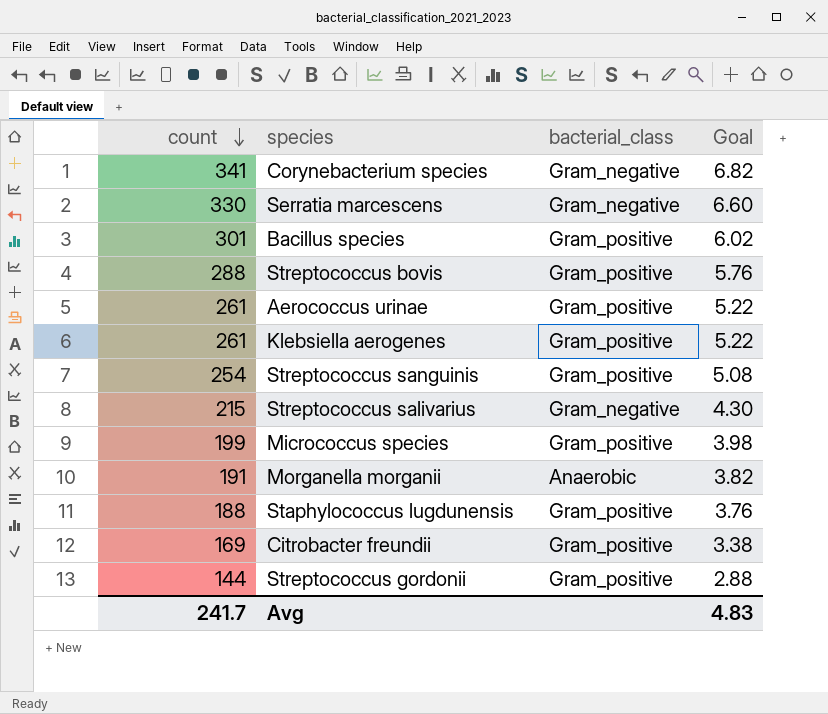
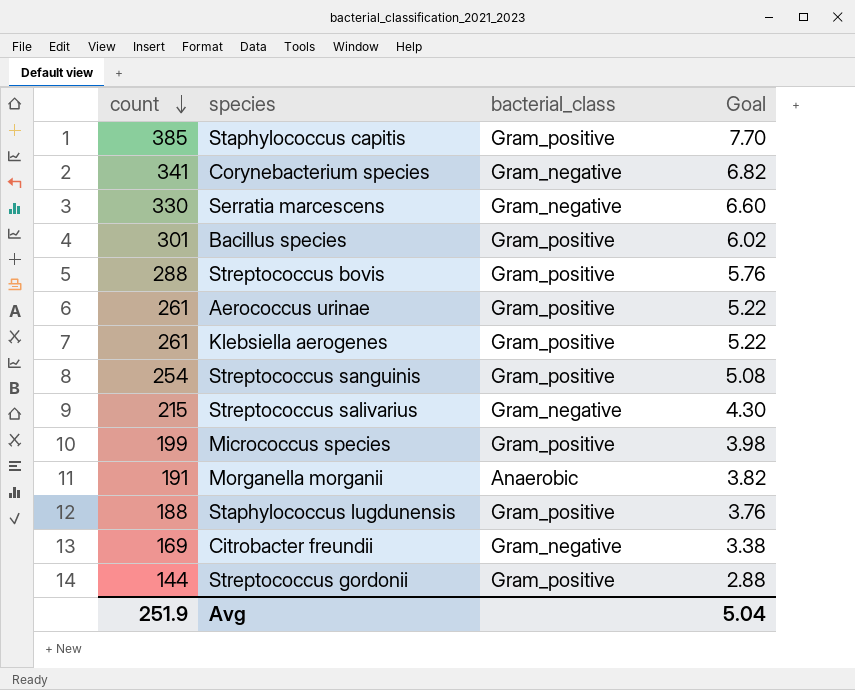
row Staphylococcus capitis: none -> 385 | Gram_positive | 7.70
Citrobacter freundii | bacterial_class: Gram_positive -> Gram_negative
Avg | count: 241.7 -> 251.9
Avg | Goal: 4.83 -> 5.04

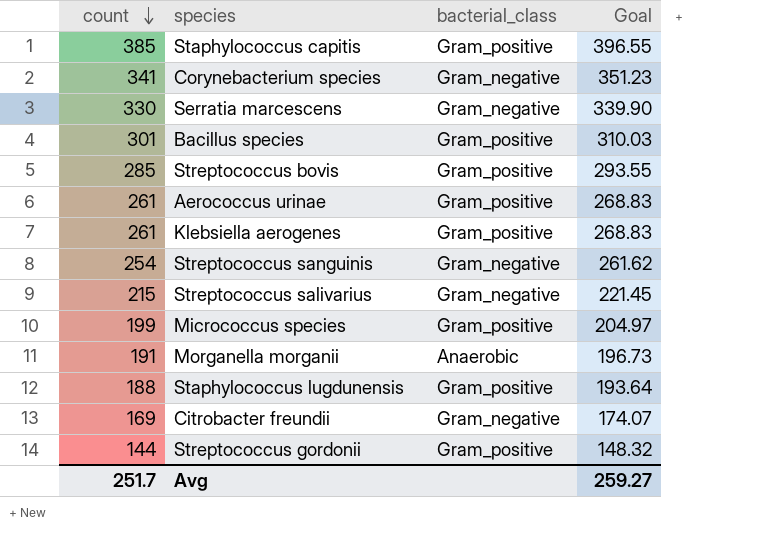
column Goal | formula: [count] * 0.02 -> [count] * 1.03
Streptococcus bovis | count: 288 -> 285
Streptococcus sanguinis | bacterial_class: Gram_positive -> Gram_negative
Avg | count: 251.9 -> 251.7
Avg | Goal: 5.04 -> 259.27

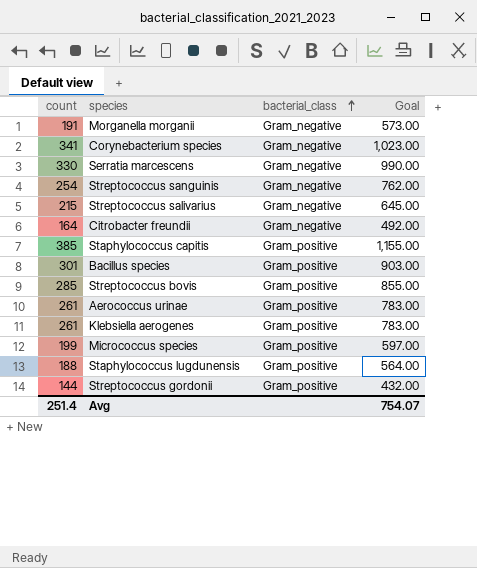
row order: count descending -> bacterial_class ascending
column Goal | formula: [count] * 1.03 -> [count] * 3
Morganella morganii | bacterial_class: Anaerobic -> Gram_negative
Citrobacter freundii | count: 169 -> 164
Avg | count: 251.7 -> 251.4
Avg | Goal: 259.27 -> 754.07

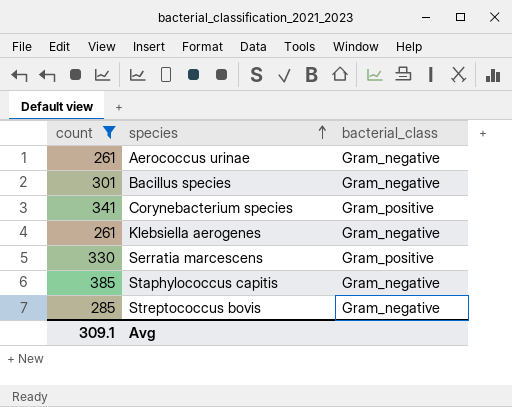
filter: none -> count >= 261
row order: bacterial_class ascending -> species ascending
column Goal | formula: [count] * 3 -> none
Aerococcus urinae | bacterial_class: Gram_positive -> Gram_negative
Bacillus species | bacterial_class: Gram_positive -> Gram_negative
Corynebacterium species | bacterial_class: Gram_negative -> Gram_positive
Klebsiella aerogenes | bacterial_class: Gram_positive -> Gram_negative
Serratia marcescens | bacterial_class: Gram_negative -> Gram_positive
Staphylococcus capitis | bacterial_class: Gram_positive -> Gram_negative
Streptococcus bovis | bacterial_class: Gram_positive -> Gram_negative
Avg | count: 251.4 -> 309.1

